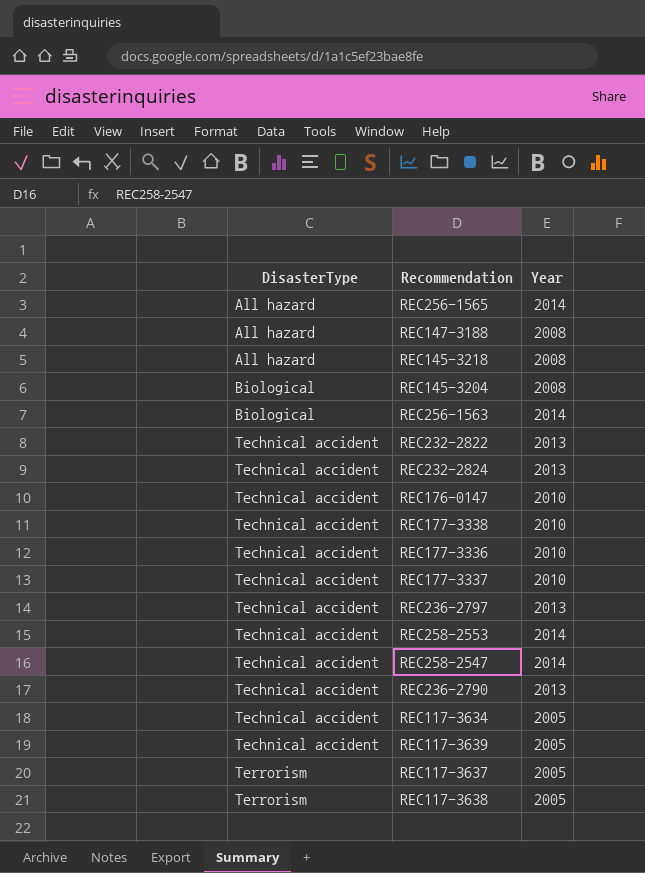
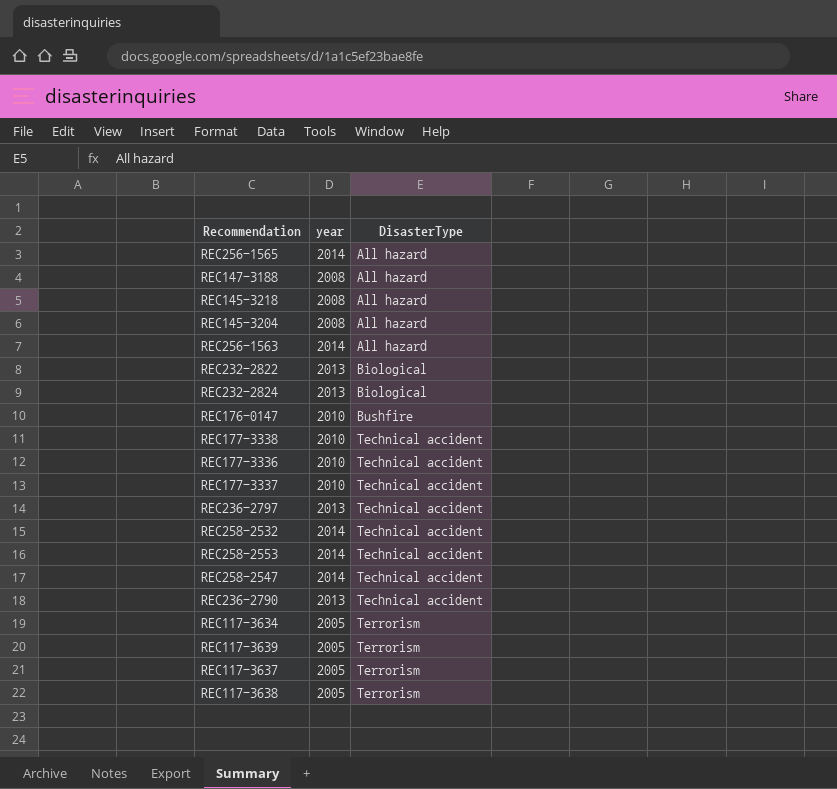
column name: Year -> year
column DisasterType | position: 1 -> 3
REC145-3204 | DisasterType: Biological -> All hazard
REC256-1563 | DisasterType: Biological -> All hazard
REC232-2822 | DisasterType: Technical accident -> Biological
REC232-2824 | DisasterType: Technical accident -> Biological
REC176-0147 | DisasterType: Technical accident -> Bushfire
row REC258-2532: none -> 2014 | Technical accident
REC117-3634 | DisasterType: Technical accident -> Terrorism
REC117-3639 | DisasterType: Technical accident -> Terrorism

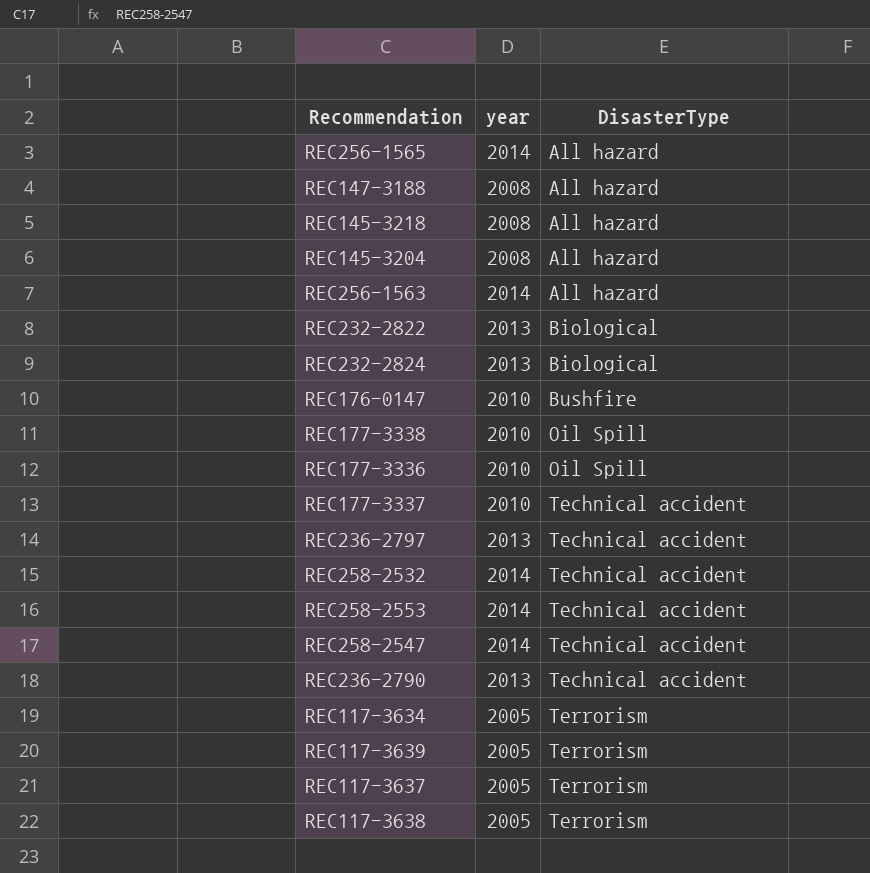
REC177-3338 | DisasterType: Technical accident -> Oil Spill
REC177-3336 | DisasterType: Technical accident -> Oil Spill

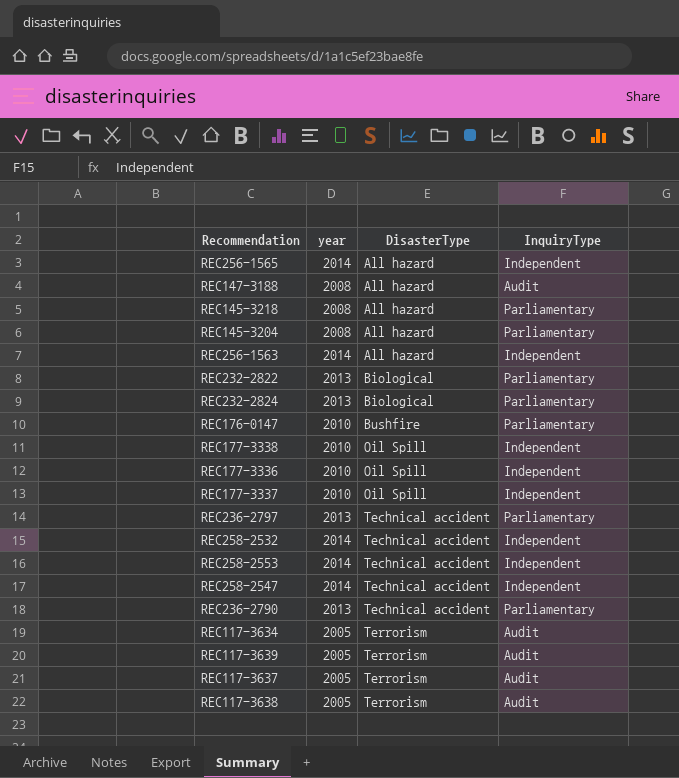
column InquiryType | position: none -> 4
REC177-3337 | DisasterType: Technical accident -> Oil Spill

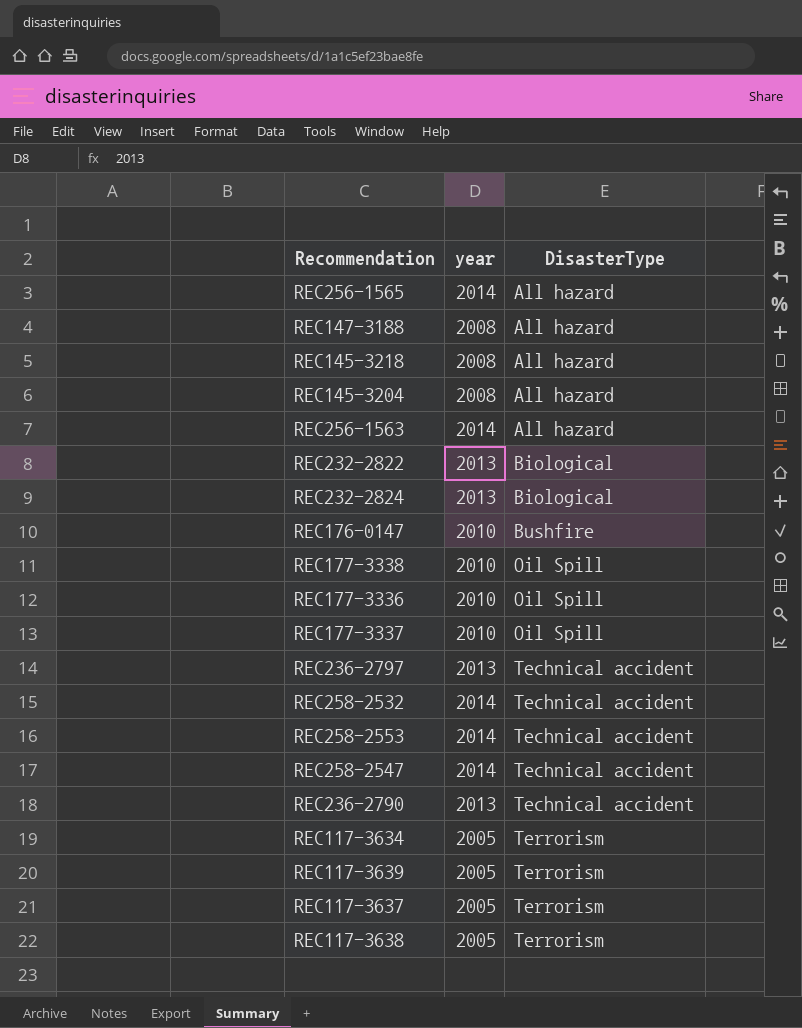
column InquiryType | position: 4 -> none

